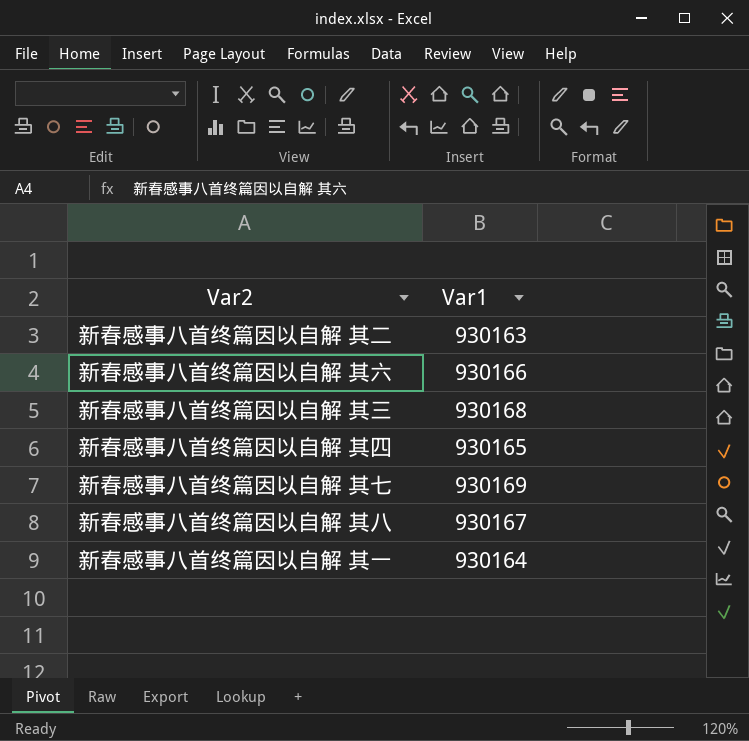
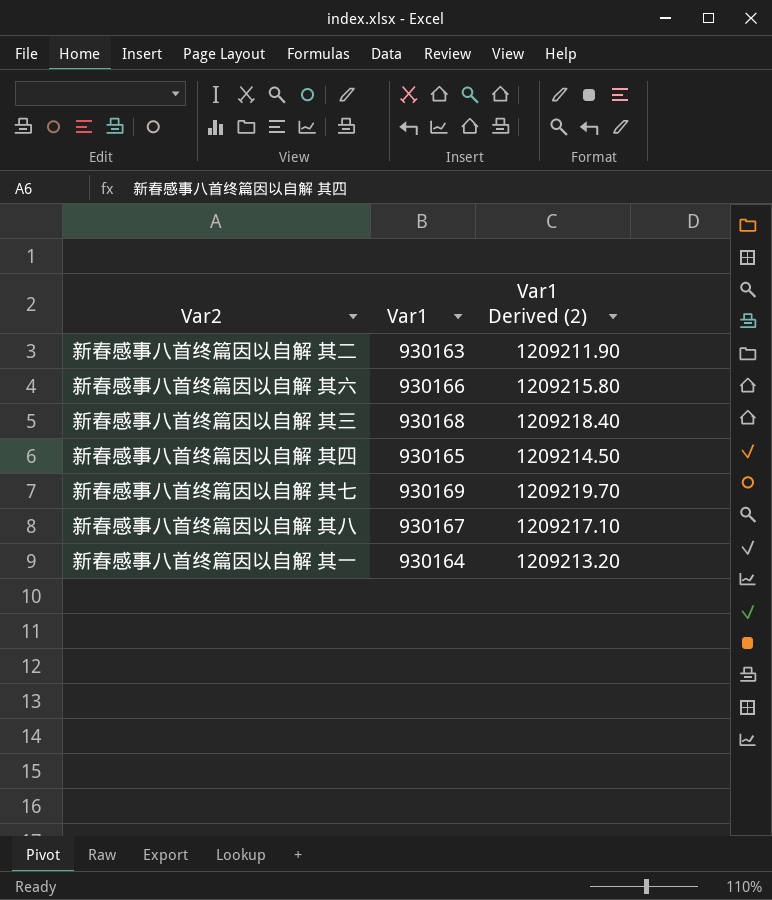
column Var1 Derived (2) | formula: none -> [Var1] * 1.3

